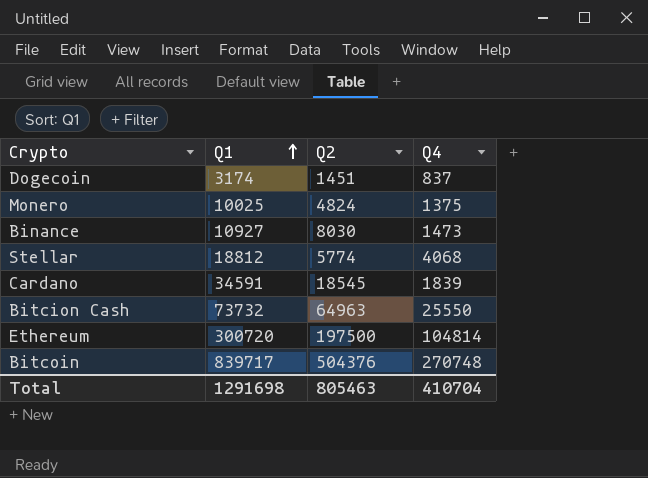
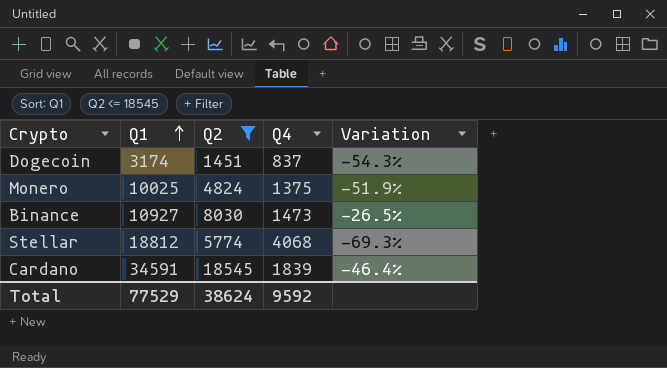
filter: none -> Q2 <= 18545
column Variation | formula: none -> ([Q2] - [Q1]) / [Q1]
Total | Q1: 1291698 -> 77529
Total | Q2: 805463 -> 38624
Total | Q4: 410704 -> 9592

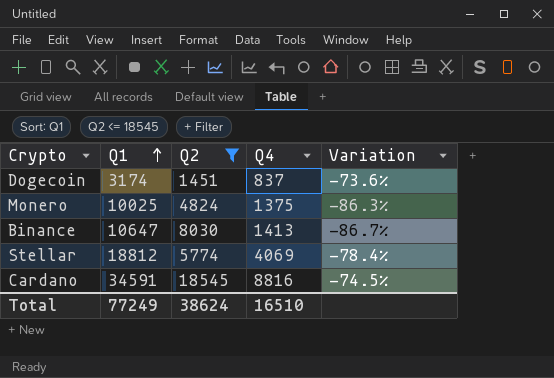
column Variation | formula: ([Q2] - [Q1]) / [Q1] -> ([Q4] - [Q1]) / [Q1]
Binance | Q1: 10927 -> 10647
Binance | Q4: 1473 -> 1413
Stellar | Q4: 4068 -> 4069
Cardano | Q4: 1839 -> 8816
Total | Q1: 77529 -> 77249
Total | Q4: 9592 -> 16510

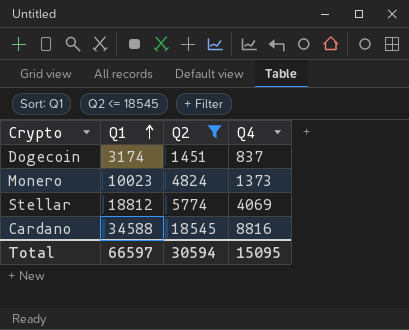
column Variation | formula: ([Q4] - [Q1]) / [Q1] -> none
row Binance: 10647 | 8030 | 1413 | -86.7% -> none
Monero | Q1: 10025 -> 10023
Monero | Q4: 1375 -> 1373
Cardano | Q1: 34591 -> 34588
Total | Q1: 77249 -> 66597
Total | Q2: 38624 -> 30594
Total | Q4: 16510 -> 15095

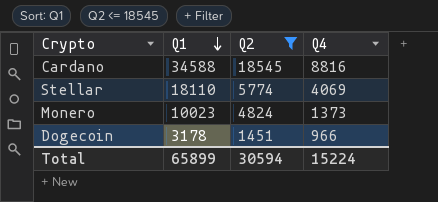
row order: Q1 ascending -> Q1 descending
Stellar | Q1: 18812 -> 18110
Dogecoin | Q1: 3174 -> 3178
Dogecoin | Q4: 837 -> 966
Total | Q1: 66597 -> 65899
Total | Q4: 15095 -> 15224

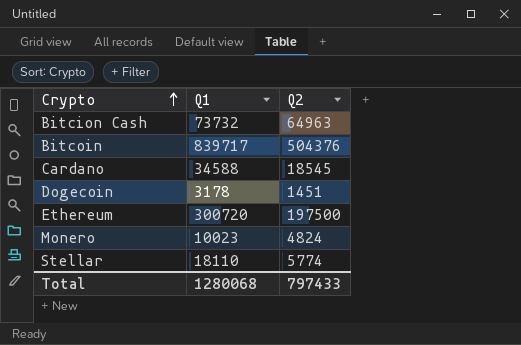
filter: Q2 <= 18545 -> none
row order: Q1 descending -> Crypto ascending
column Q4 | position: 4 -> none
Total | Q1: 65899 -> 1280068
Total | Q2: 30594 -> 797433

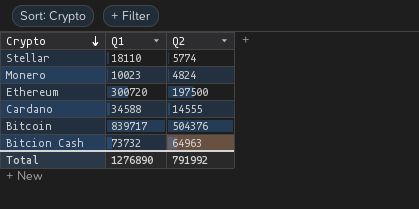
row order: Crypto ascending -> Crypto descending
row Dogecoin: 3178 | 1451 -> none
Cardano | Q2: 18545 -> 14555
Total | Q1: 1280068 -> 1276890
Total | Q2: 797433 -> 791992

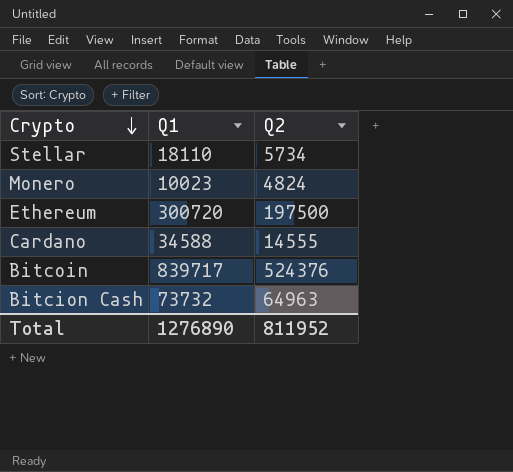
Stellar | Q2: 5774 -> 5734
Bitcoin | Q2: 504376 -> 524376
Total | Q2: 791992 -> 811952

